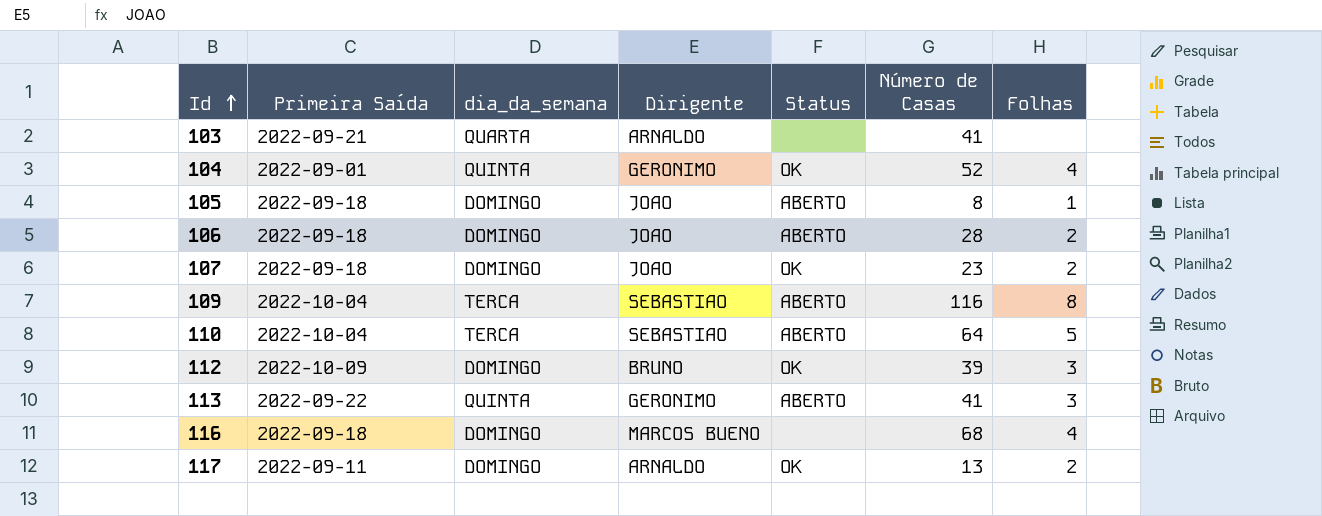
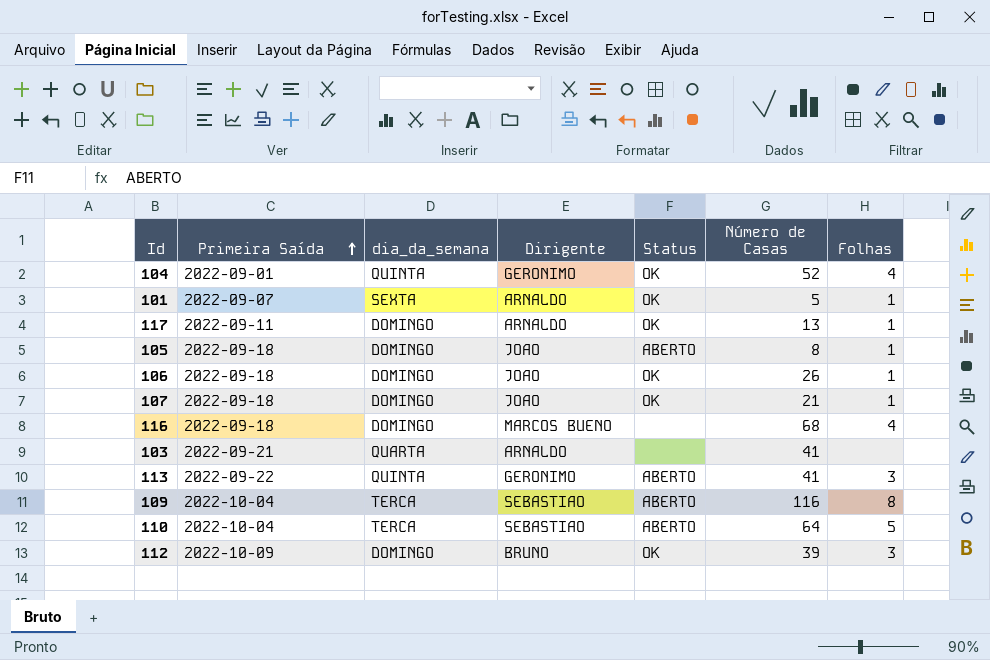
row order: Id ascending -> Primeira Saída ascending
row 101: none -> 2022-09-07 | SEXTA | ARNALDO | OK | 5 | 1
117 | Folhas: 2 -> 1
106 | Status: ABERTO -> OK
106 | Número de Casas: 28 -> 26
106 | Folhas: 2 -> 1
107 | Número de Casas: 23 -> 21
107 | Folhas: 2 -> 1

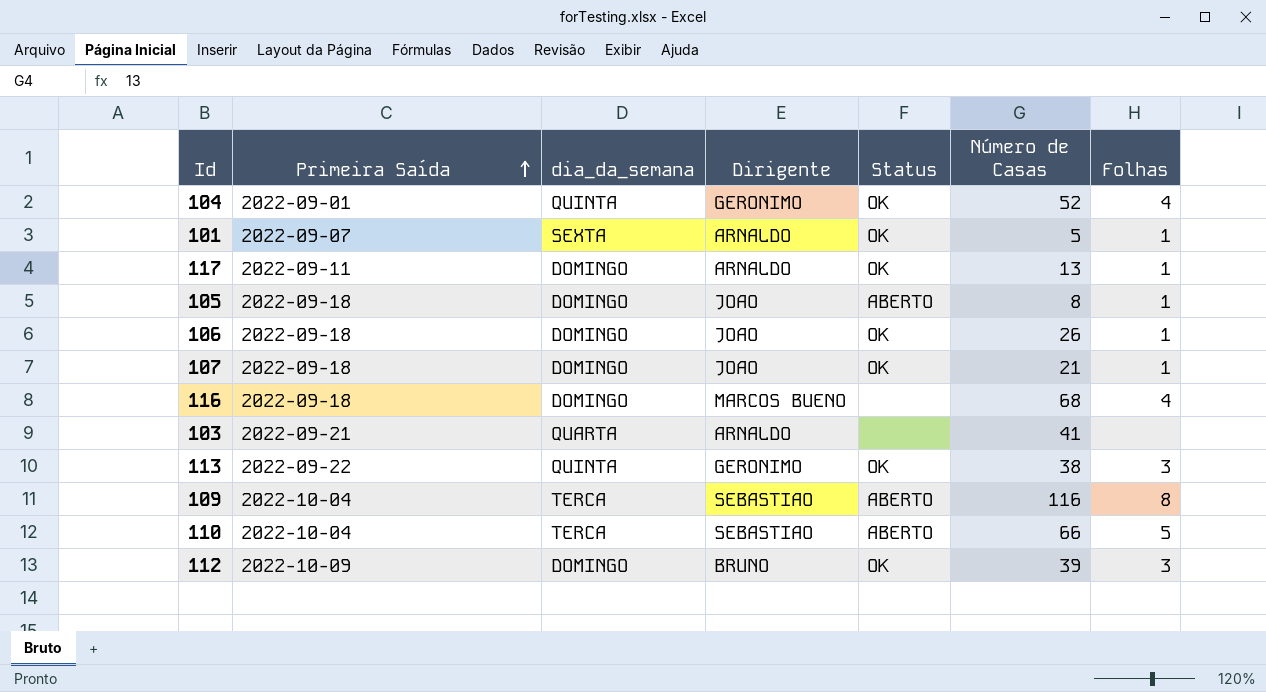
113 | Status: ABERTO -> OK
113 | Número de Casas: 41 -> 38
110 | Número de Casas: 64 -> 66

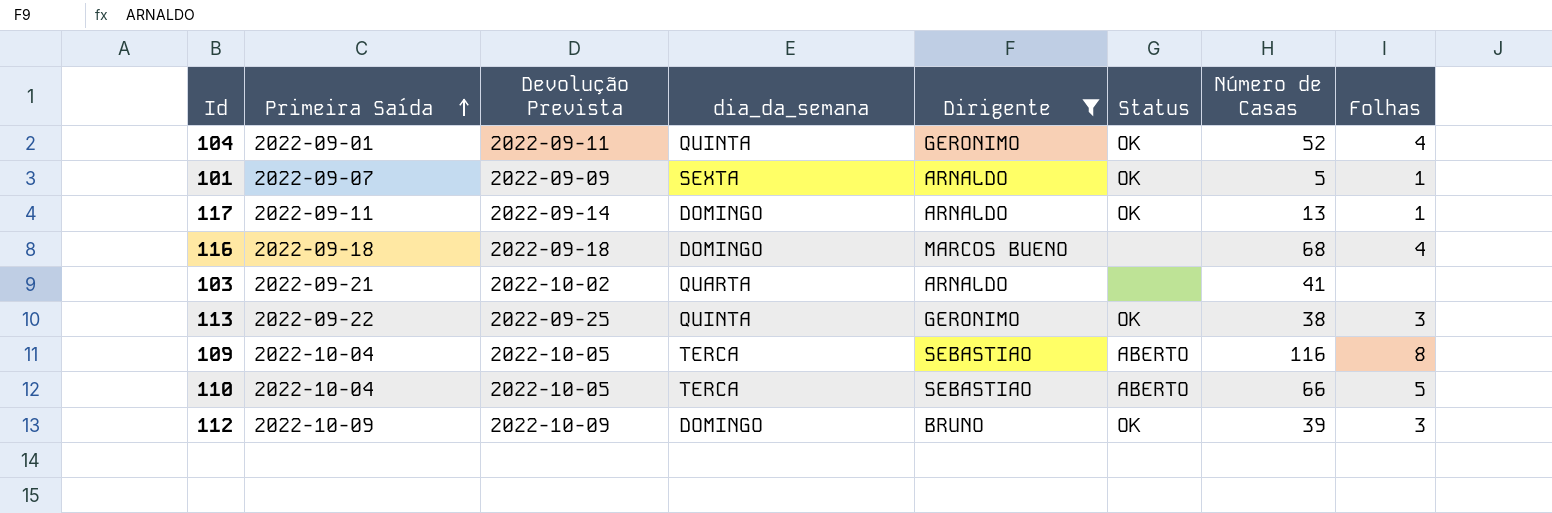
filter: none -> Dirigente != JOAO
column Devolução Prevista | position: none -> 3

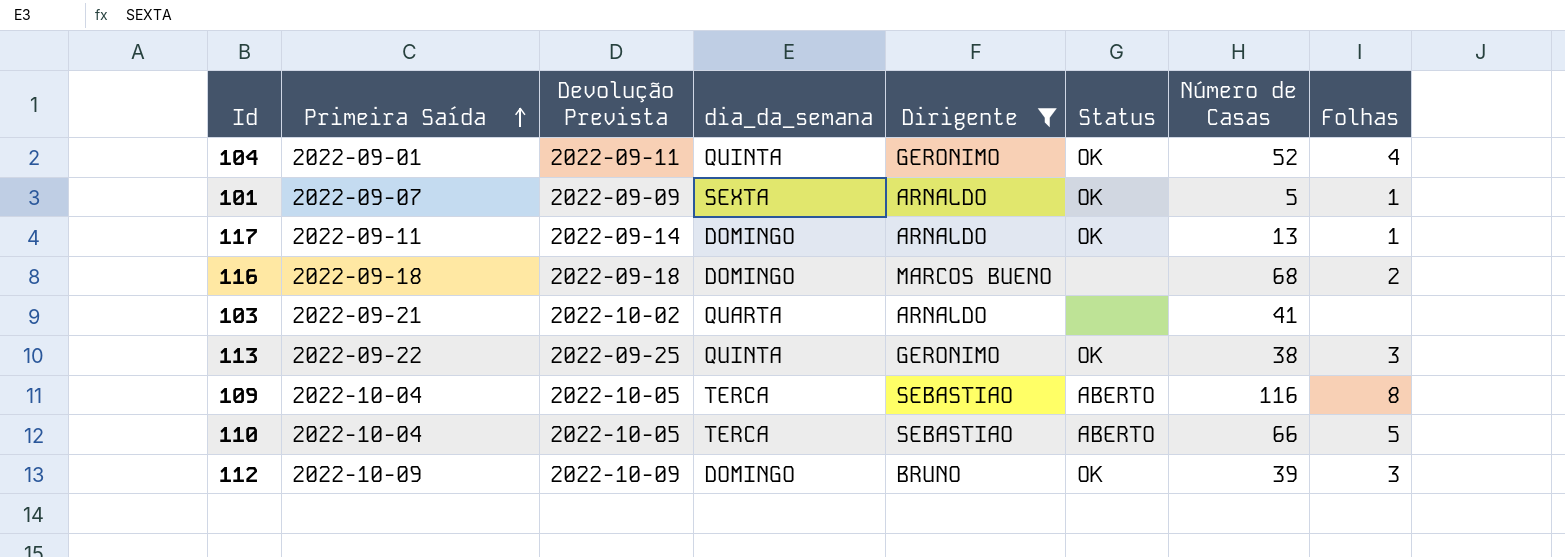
116 | Folhas: 4 -> 2

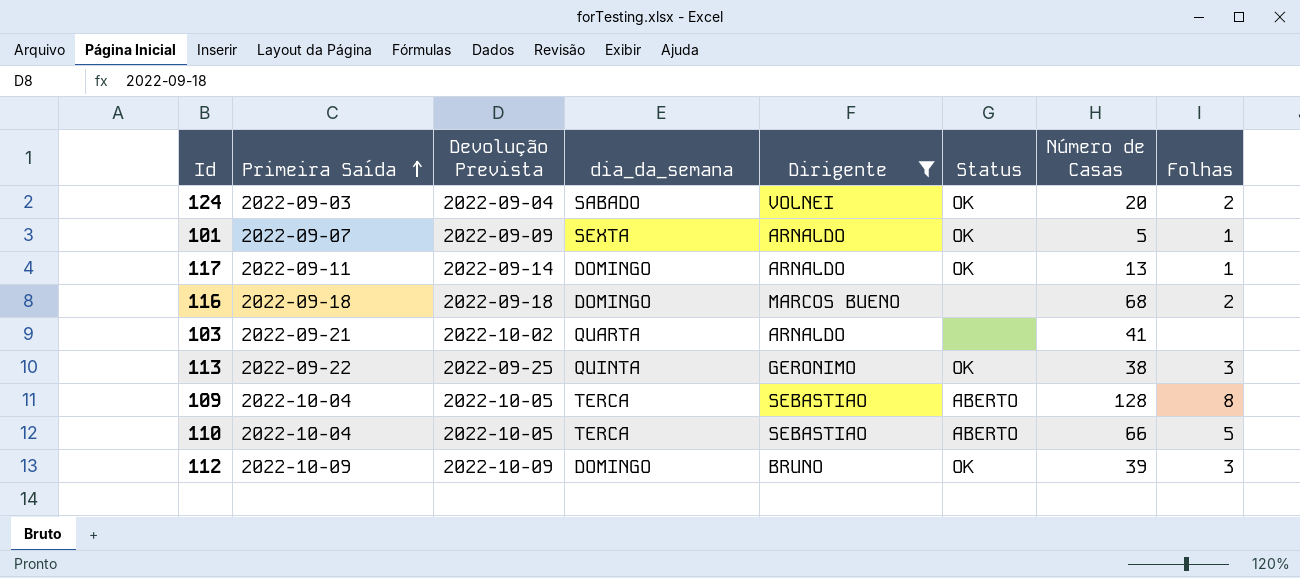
row 104: 2022-09-01 | 2022-09-11 | QUINTA | GERONIMO | OK | 52 | 4 -> none
row 124: none -> 2022-09-03 | 2022-09-04 | SABADO | VOLNEI | OK | 20 | 2
109 | Número de Casas: 116 -> 128

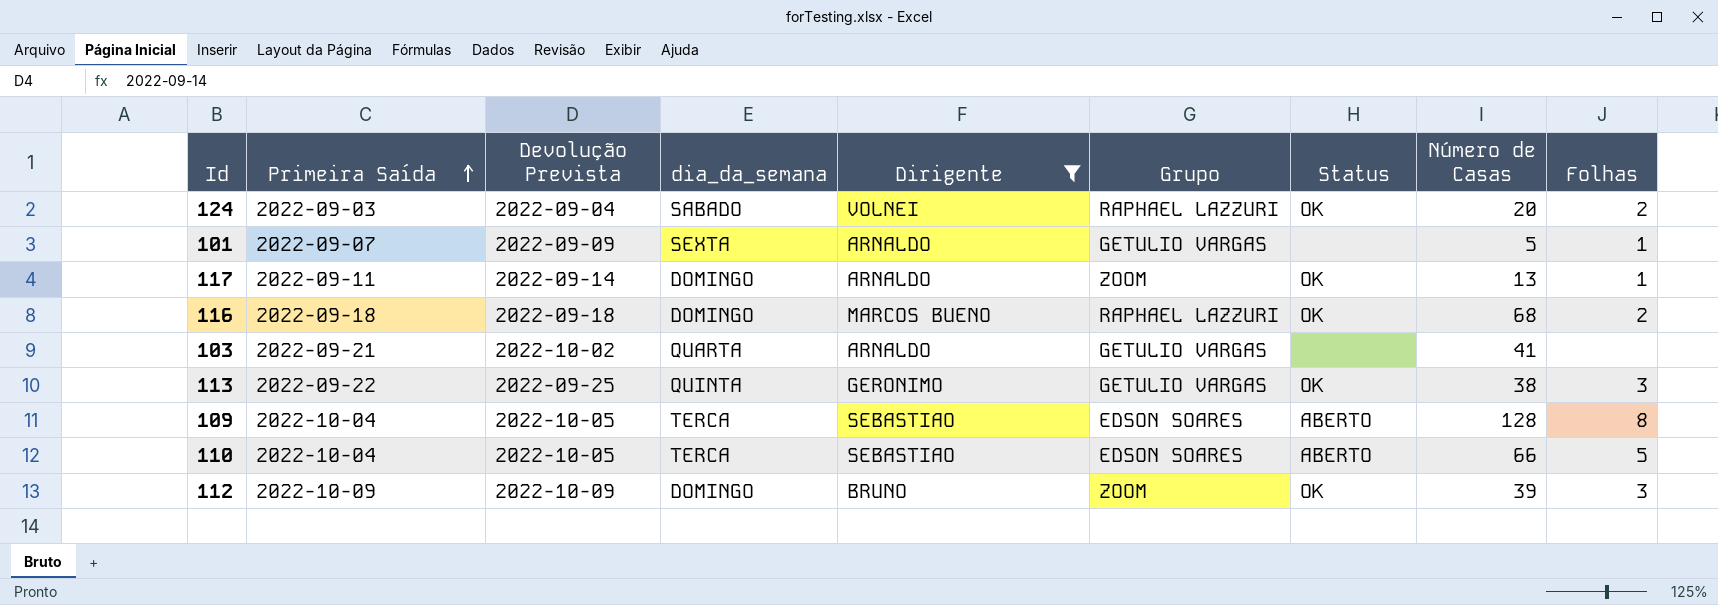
column Grupo | position: none -> 6
101 | Status: OK -> none
116 | Status: none -> OK

